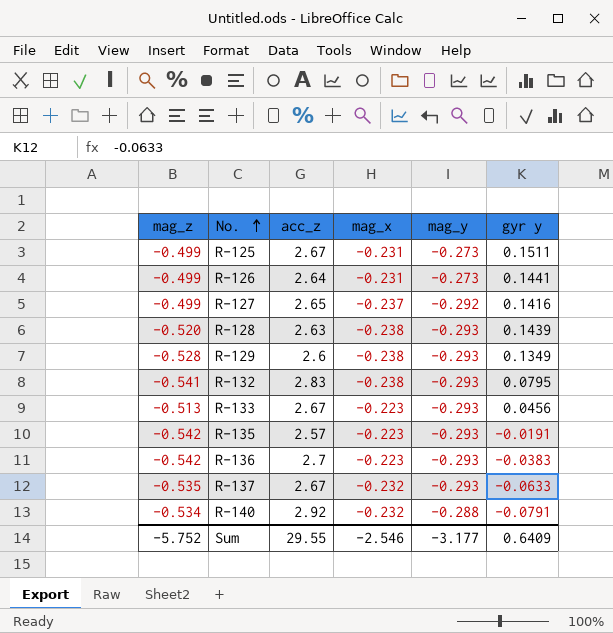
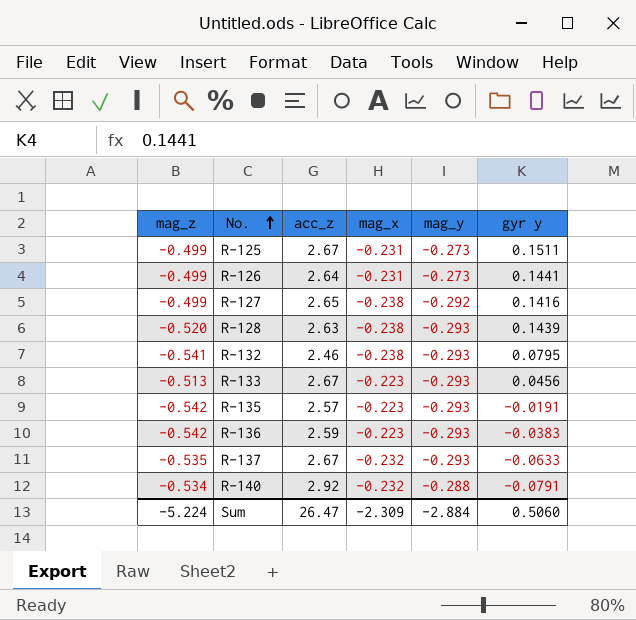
row R-129: -0.528 | 2.6 | -0.238 | -0.293 | 0.1349 -> none
R-127 | mag_x: -0.237 -> -0.238
R-132 | acc_z: 2.83 -> 2.46
R-136 | acc_z: 2.7 -> 2.59
Sum | mag_z: -5.752 -> -5.224
Sum | acc_z: 29.55 -> 26.47
Sum | mag_x: -2.546 -> -2.309
Sum | mag_y: -3.177 -> -2.884
Sum | gyr y: 0.6409 -> 0.5060

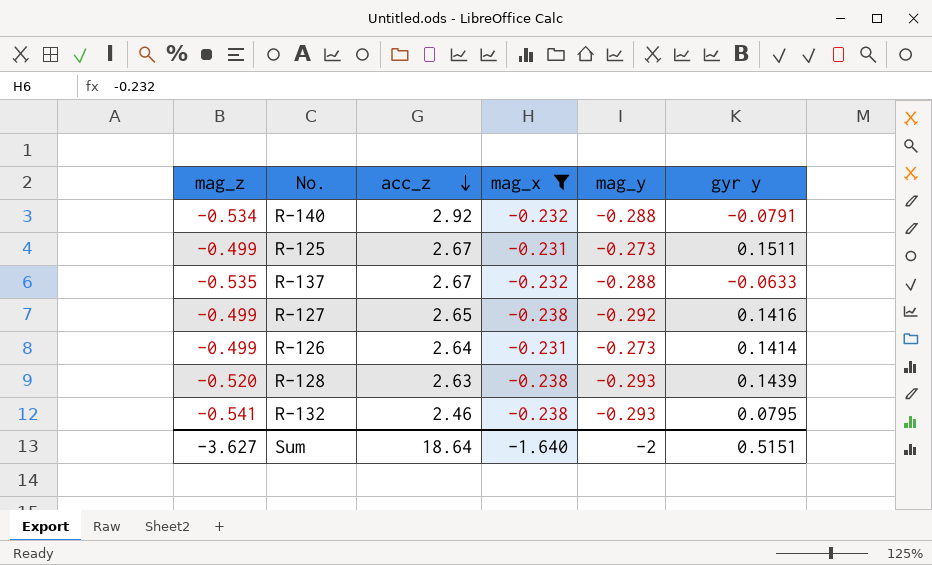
filter: none -> mag_x != -0.223
row order: No. ascending -> acc_z descending
R-137 | mag_y: -0.293 -> -0.288
R-126 | gyr y: 0.1441 -> 0.1414
Sum | mag_z: -5.224 -> -3.627
Sum | acc_z: 26.47 -> 18.64
Sum | mag_x: -2.309 -> -1.640
Sum | mag_y: -2.884 -> -2
Sum | gyr y: 0.5060 -> 0.5151

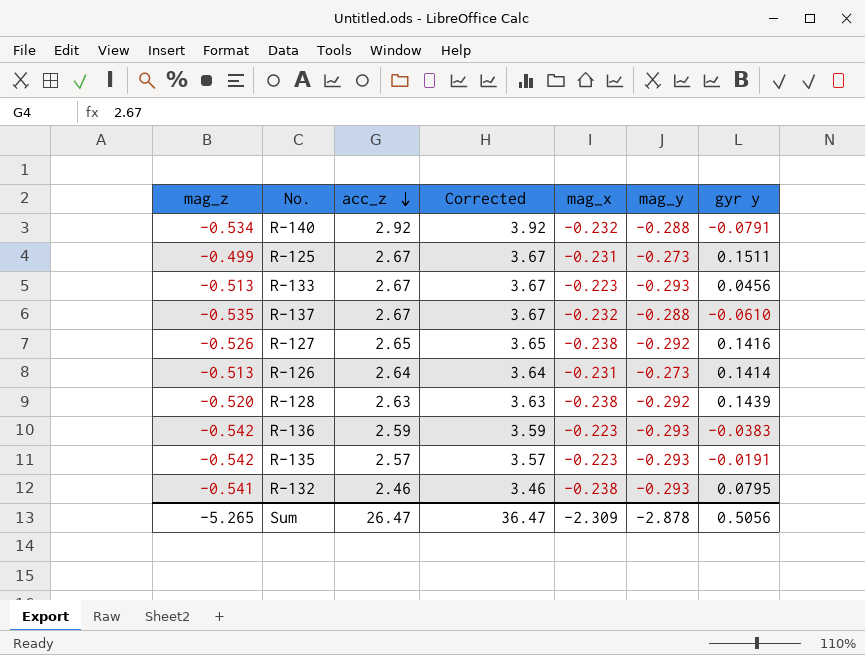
filter: mag_x != -0.223 -> none
column Corrected | formula: none -> [acc_z] + 1
R-137 | gyr y: -0.0633 -> -0.0610
R-127 | mag_z: -0.499 -> -0.526
R-126 | mag_z: -0.499 -> -0.513
R-128 | mag_y: -0.293 -> -0.292
Sum | mag_z: -3.627 -> -5.265
Sum | acc_z: 18.64 -> 26.47
Sum | mag_x: -1.640 -> -2.309
Sum | mag_y: -2 -> -2.878
Sum | gyr y: 0.5151 -> 0.5056

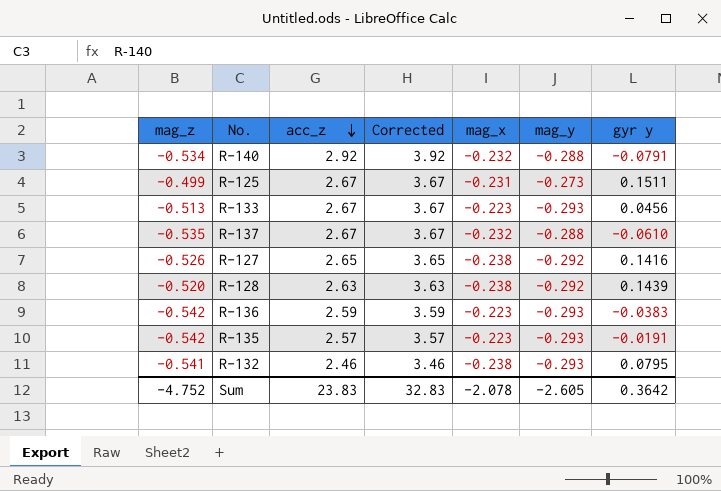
row R-126: -0.513 | 2.64 | 3.64 | -0.231 | -0.273 | 0.1414 -> none
Sum | mag_z: -5.265 -> -4.752
Sum | acc_z: 26.47 -> 23.83
Sum | Corrected: 36.47 -> 32.83
Sum | mag_x: -2.309 -> -2.078
Sum | mag_y: -2.878 -> -2.605
Sum | gyr y: 0.5056 -> 0.3642

